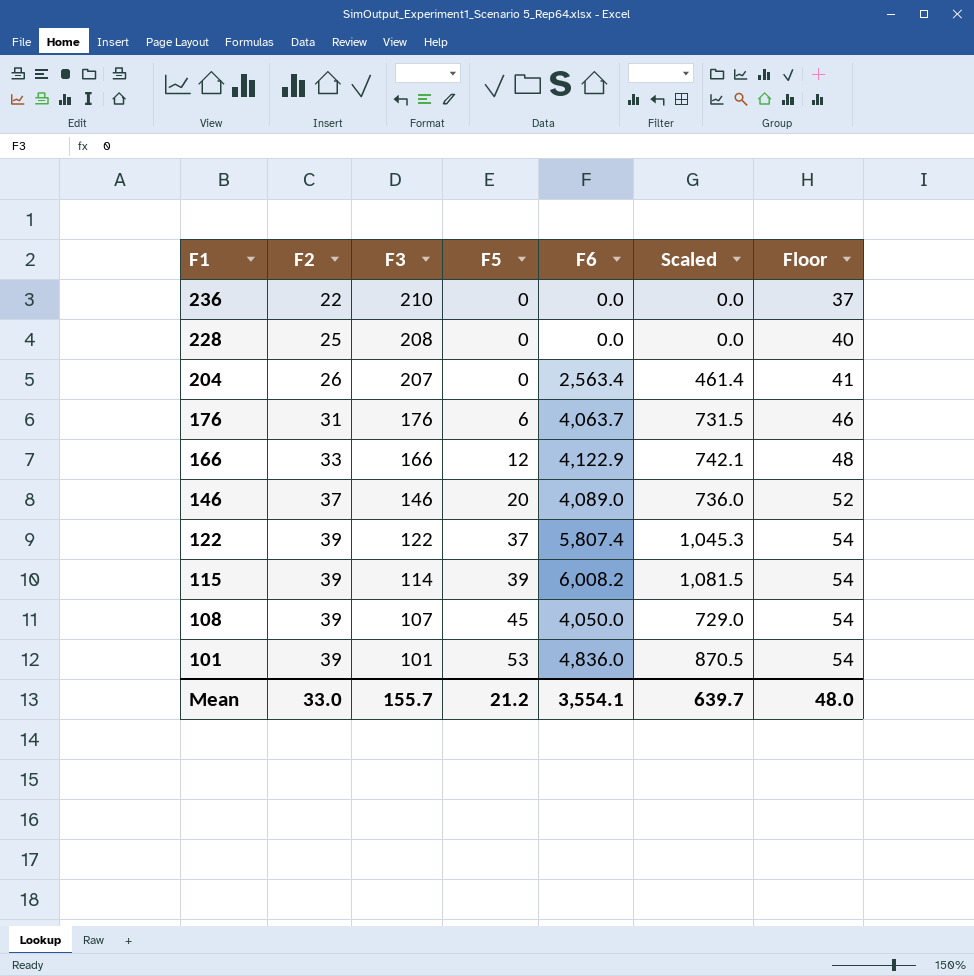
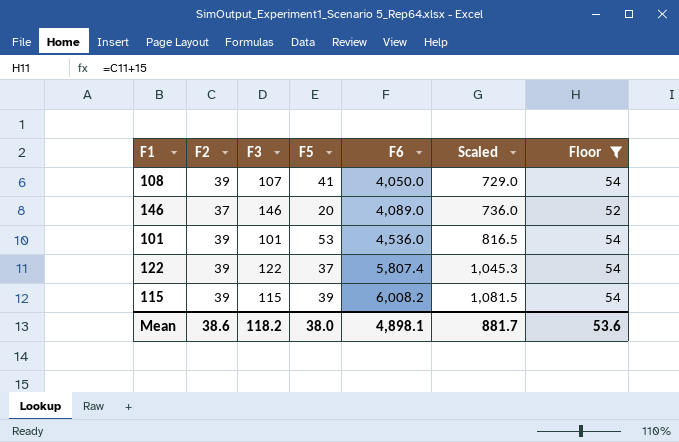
filter: none -> Floor >= 52
row order: F1 descending -> F6 ascending
108 | F5: 45 -> 41
101 | F6: 4,836.0 -> 4,536.0
101 | Scaled: 870.5 -> 816.5
115 | F3: 114 -> 115
Mean | F2: 33.0 -> 38.6
Mean | F3: 155.7 -> 118.2
Mean | F5: 21.2 -> 38.0
Mean | F6: 3,554.1 -> 4,898.1
Mean | Scaled: 639.7 -> 881.7
Mean | Floor: 48.0 -> 53.6

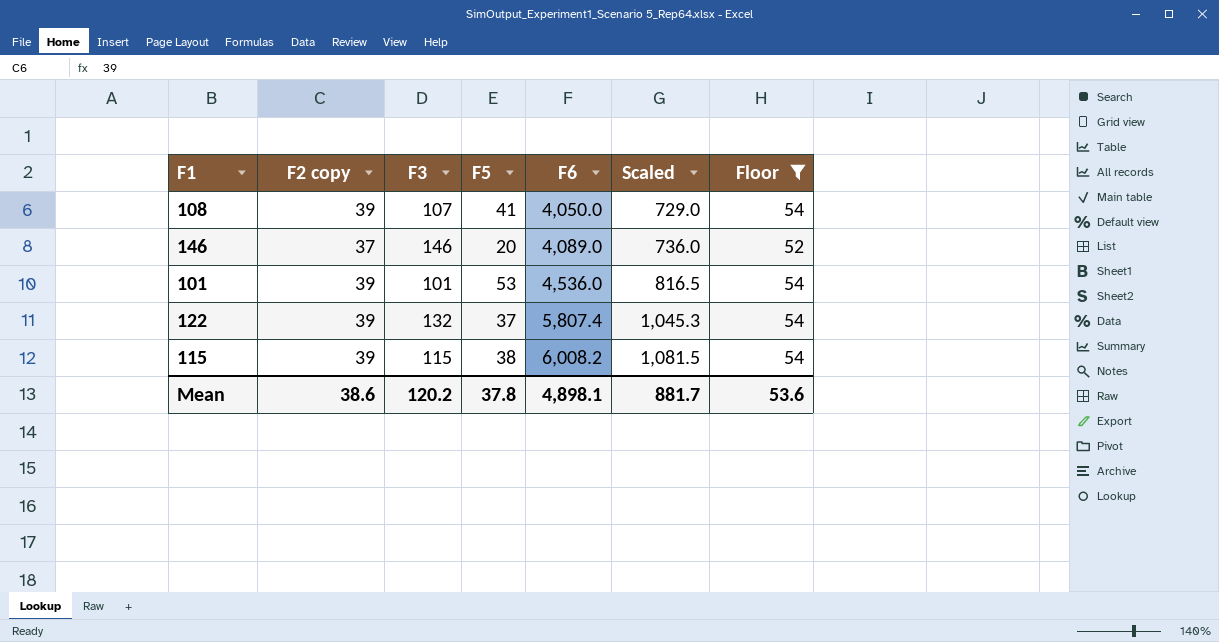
column name: F2 -> F2 copy
122 | F3: 122 -> 132
115 | F5: 39 -> 38
Mean | F3: 118.2 -> 120.2
Mean | F5: 38.0 -> 37.8

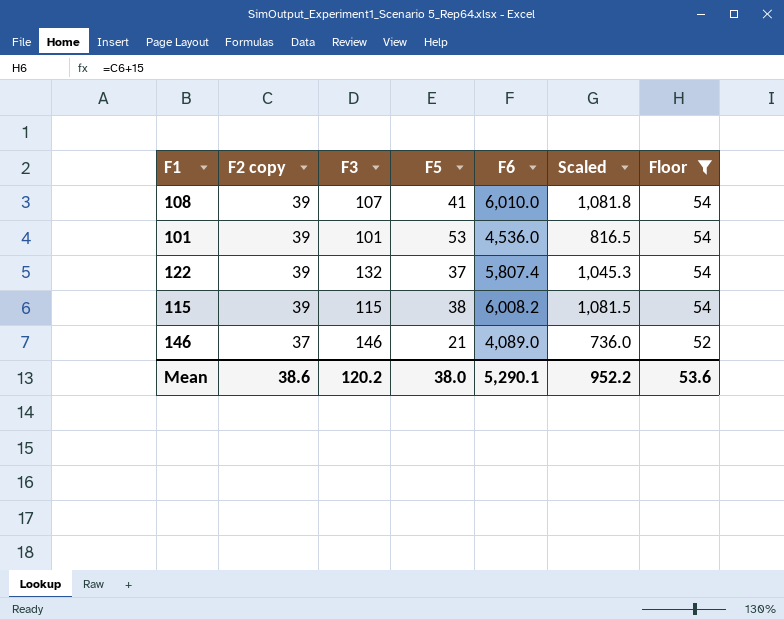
row order: F6 ascending -> F2 copy descending
108 | F6: 4,050.0 -> 6,010.0
108 | Scaled: 729.0 -> 1,081.8
146 | F5: 20 -> 21
Mean | F5: 37.8 -> 38.0
Mean | F6: 4,898.1 -> 5,290.1
Mean | Scaled: 881.7 -> 952.2

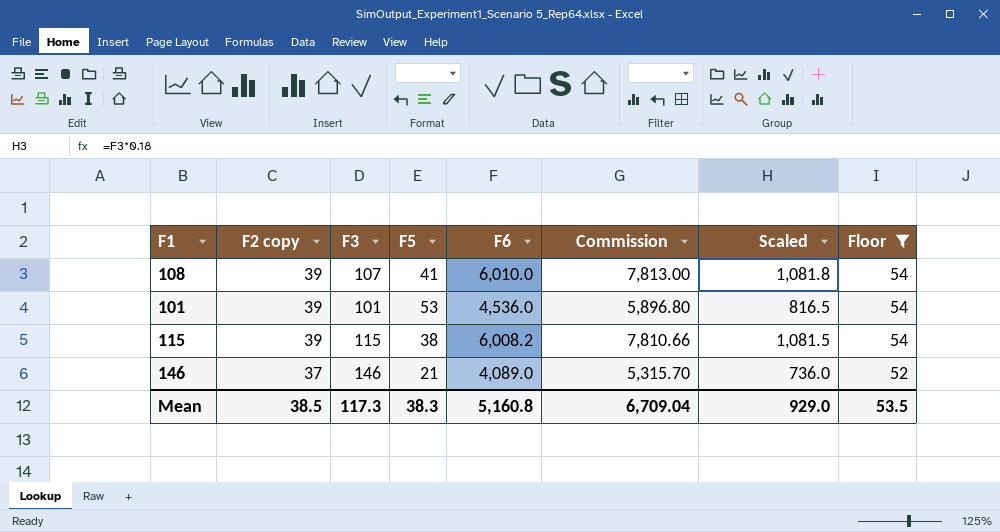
column Commission | formula: none -> [F6] * 1.3
row 122: 39 | 132 | 37 | 5,807.4 | 1,045.3 | 54 -> none
Mean | F2 copy: 38.6 -> 38.5
Mean | F3: 120.2 -> 117.3
Mean | F5: 38.0 -> 38.3
Mean | F6: 5,290.1 -> 5,160.8
Mean | Scaled: 952.2 -> 929.0
Mean | Floor: 53.6 -> 53.5

